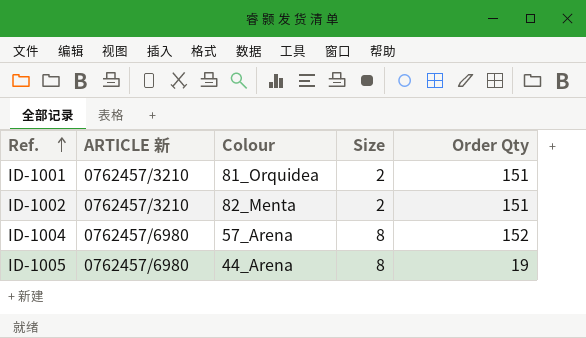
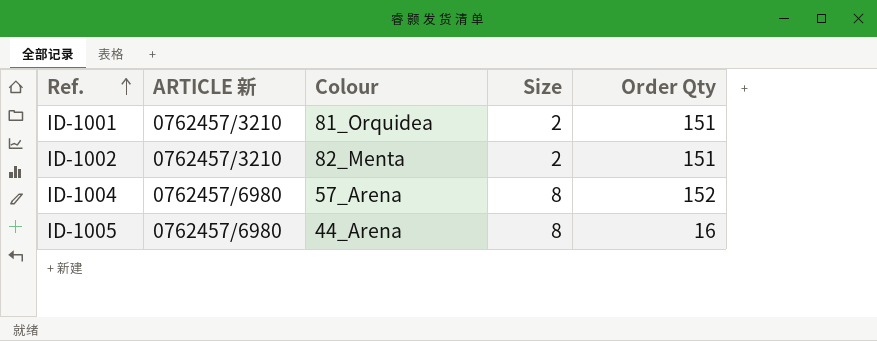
ID-1005 | Order Qty: 19 -> 16

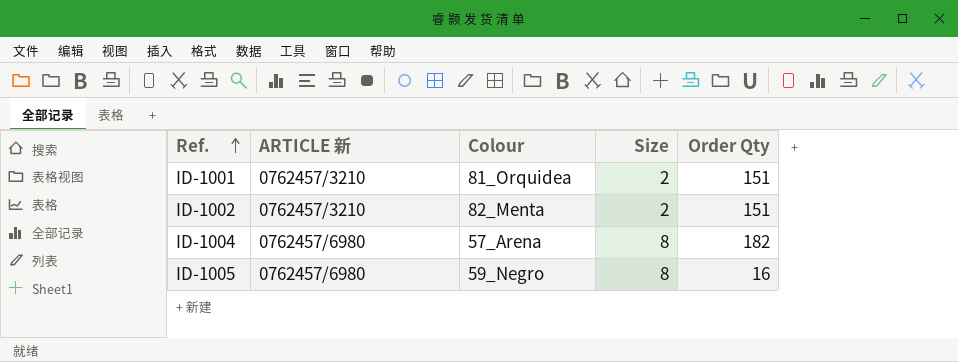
ID-1004 | Order Qty: 152 -> 182
ID-1005 | Colour: 44_Arena -> 59_Negro

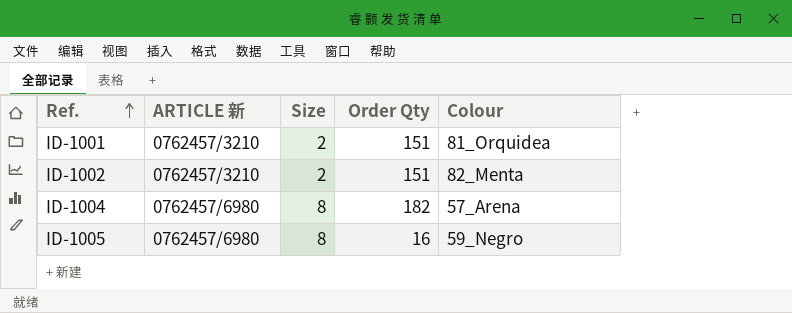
column Colour | position: 3 -> 5

